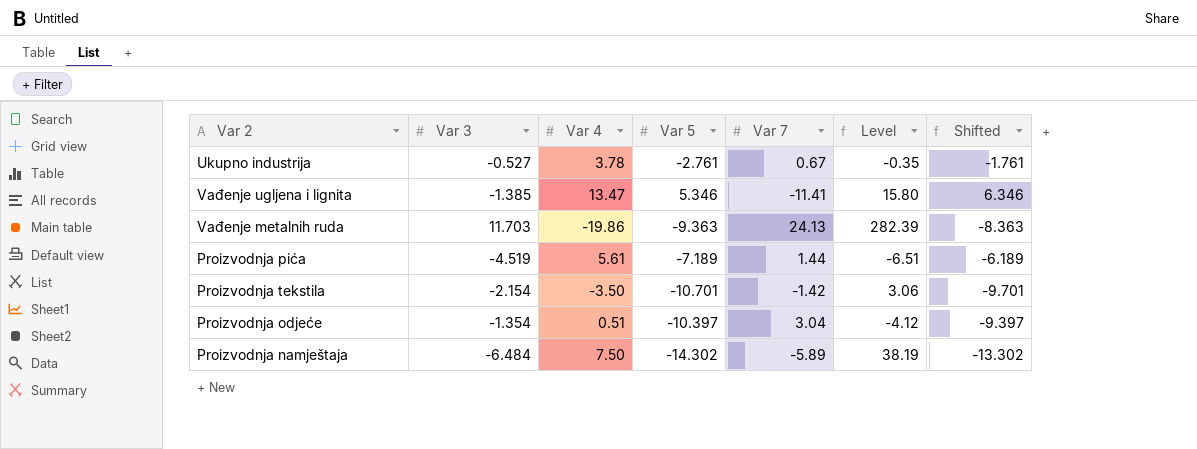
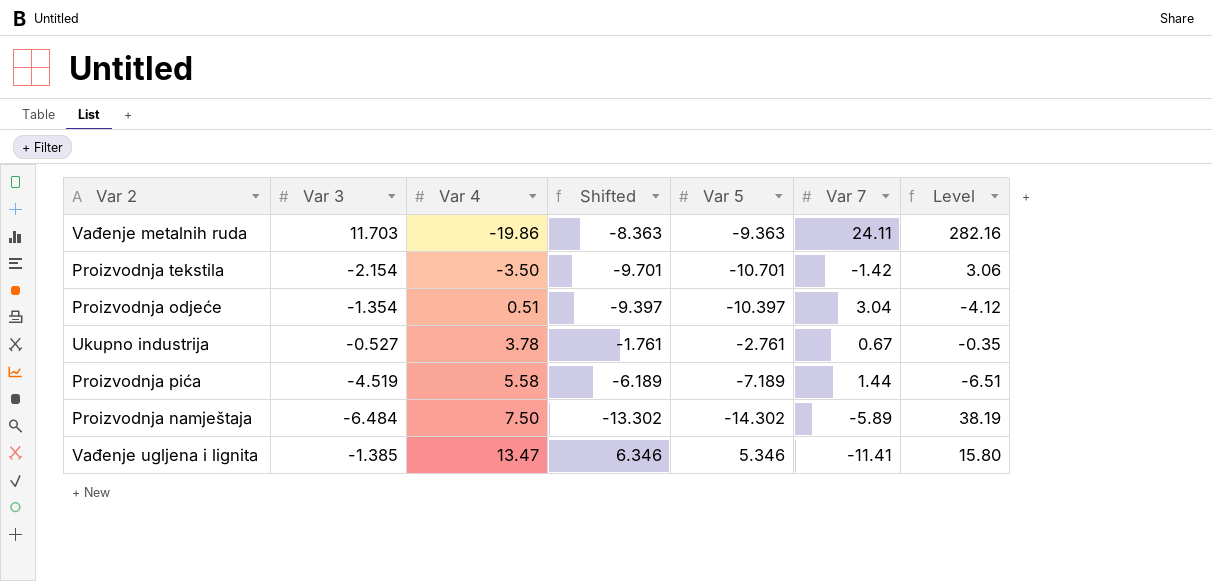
row order: none -> Var 4 ascending
column Shifted | position: 7 -> 4
Vađenje metalnih ruda | Var 7: 24.13 -> 24.11
Vađenje metalnih ruda | Level: 282.39 -> 282.16
Proizvodnja pića | Var 4: 5.61 -> 5.58

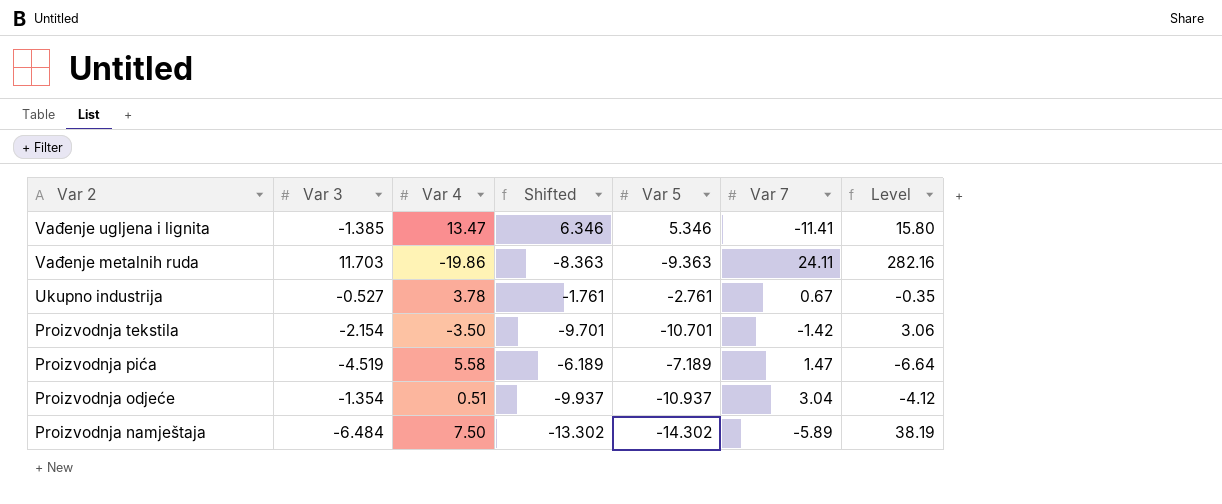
row order: Var 4 ascending -> Var 2 descending
Proizvodnja pića | Var 7: 1.44 -> 1.47
Proizvodnja pića | Level: -6.51 -> -6.64
Proizvodnja odjeće | Shifted: -9.397 -> -9.937
Proizvodnja odjeće | Var 5: -10.397 -> -10.937

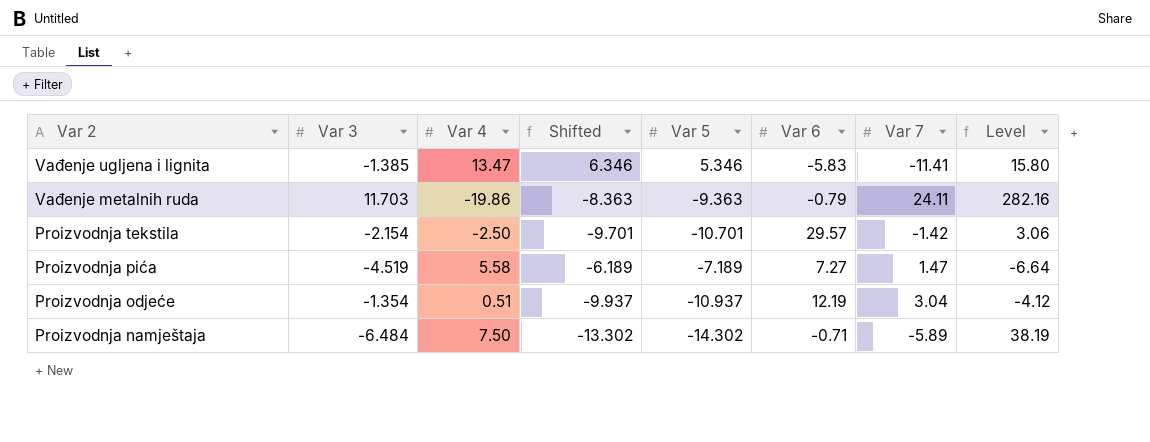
column Var 6 | position: none -> 6
row Ukupno industrija: -0.527 | 3.78 | -1.761 | -2.761 | 0.67 | -0.35 -> none
Proizvodnja tekstila | Var 4: -3.50 -> -2.50

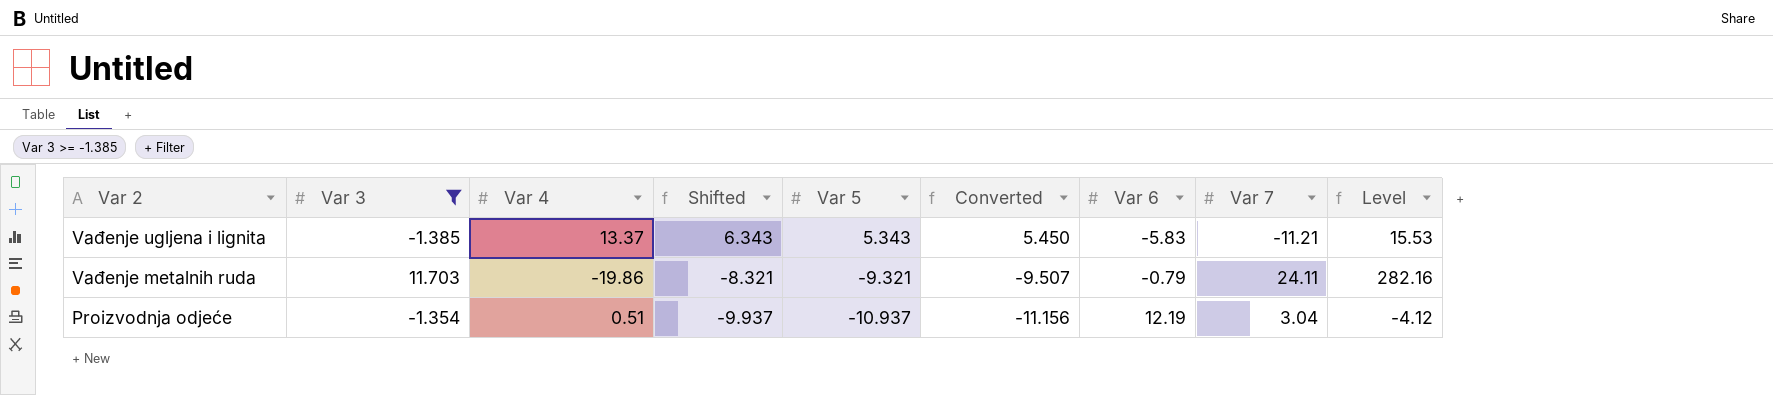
filter: none -> Var 3 >= -1.385
column Converted | formula: none -> [Var 5] * 1.02
Vađenje ugljena i lignita | Var 4: 13.47 -> 13.37
Vađenje ugljena i lignita | Shifted: 6.346 -> 6.343
Vađenje ugljena i lignita | Var 5: 5.346 -> 5.343
Vađenje ugljena i lignita | Var 7: -11.41 -> -11.21
Vađenje ugljena i lignita | Level: 15.80 -> 15.53
Vađenje metalnih ruda | Shifted: -8.363 -> -8.321
Vađenje metalnih ruda | Var 5: -9.363 -> -9.321

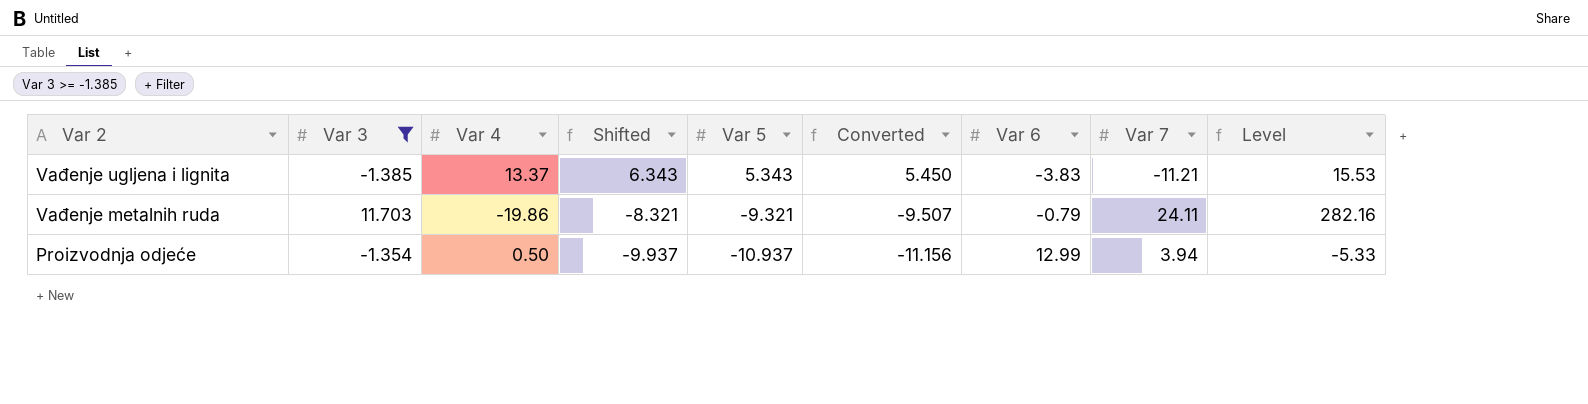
Vađenje ugljena i lignita | Var 6: -5.83 -> -3.83
Proizvodnja odjeće | Var 4: 0.51 -> 0.50
Proizvodnja odjeće | Var 6: 12.19 -> 12.99
Proizvodnja odjeće | Var 7: 3.04 -> 3.94
Proizvodnja odjeće | Level: -4.12 -> -5.33

